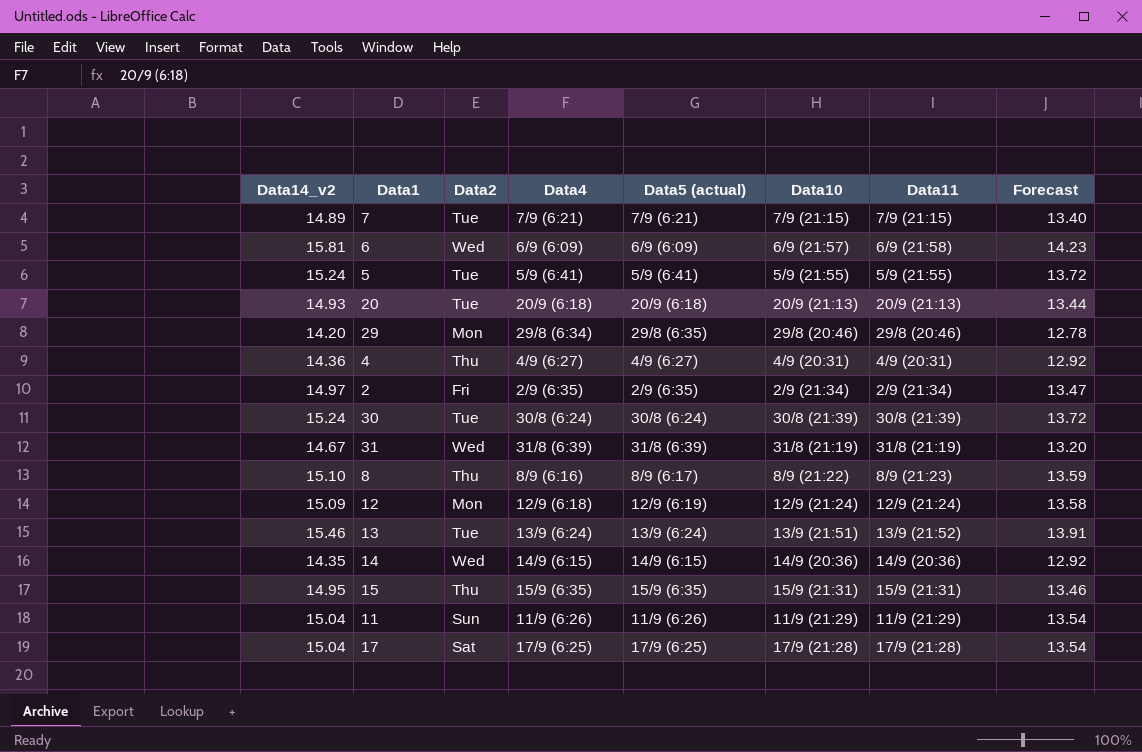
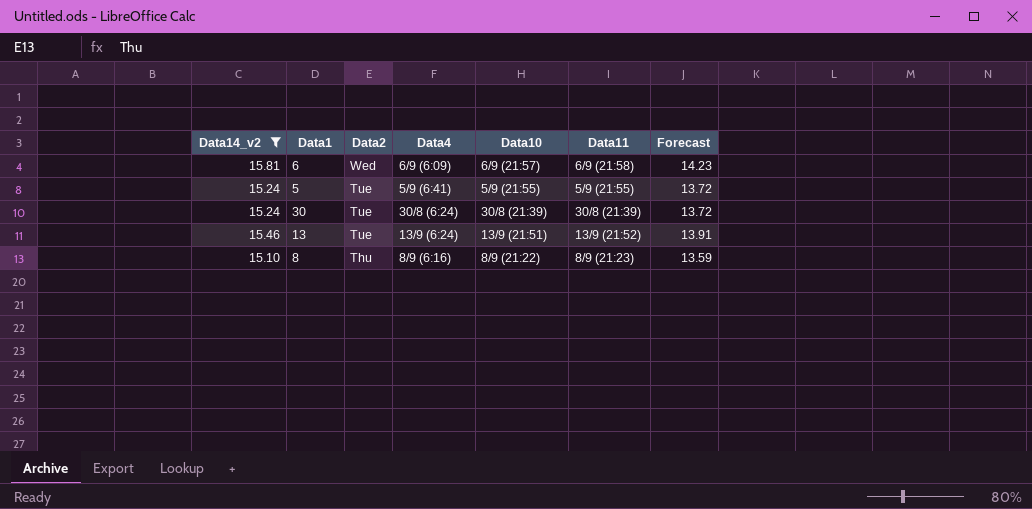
filter: none -> Data14_v2 >= 15.10
row order: none -> Data2 descending
column Data5 (actual) | position: 5 -> none

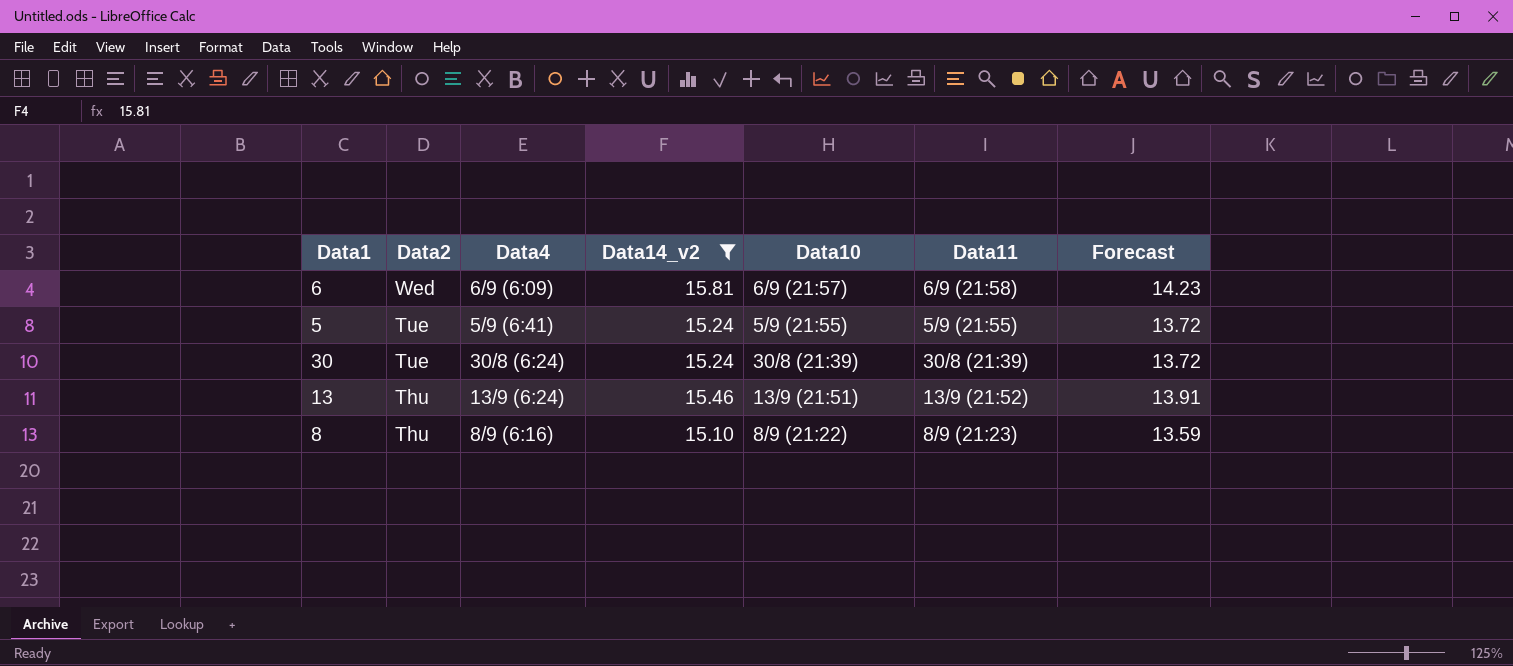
column Data14_v2 | position: 1 -> 4
13 | Data2: Tue -> Thu

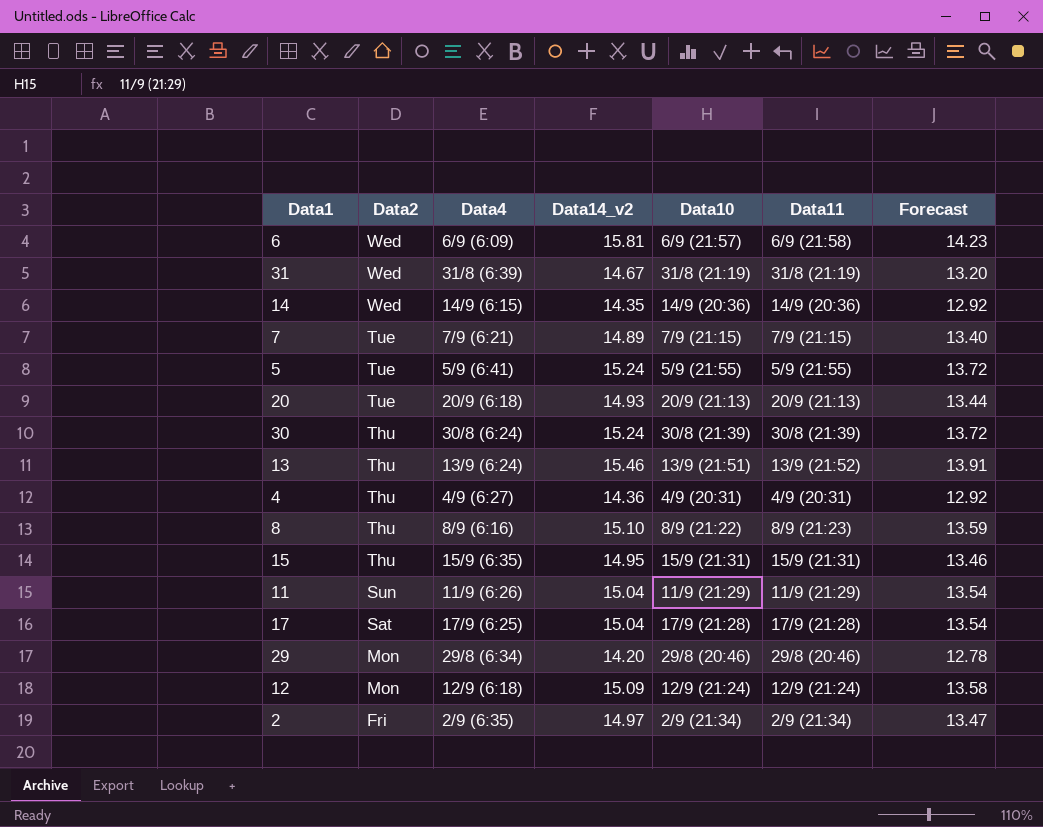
filter: Data14_v2 >= 15.10 -> none
30 | Data2: Tue -> Thu

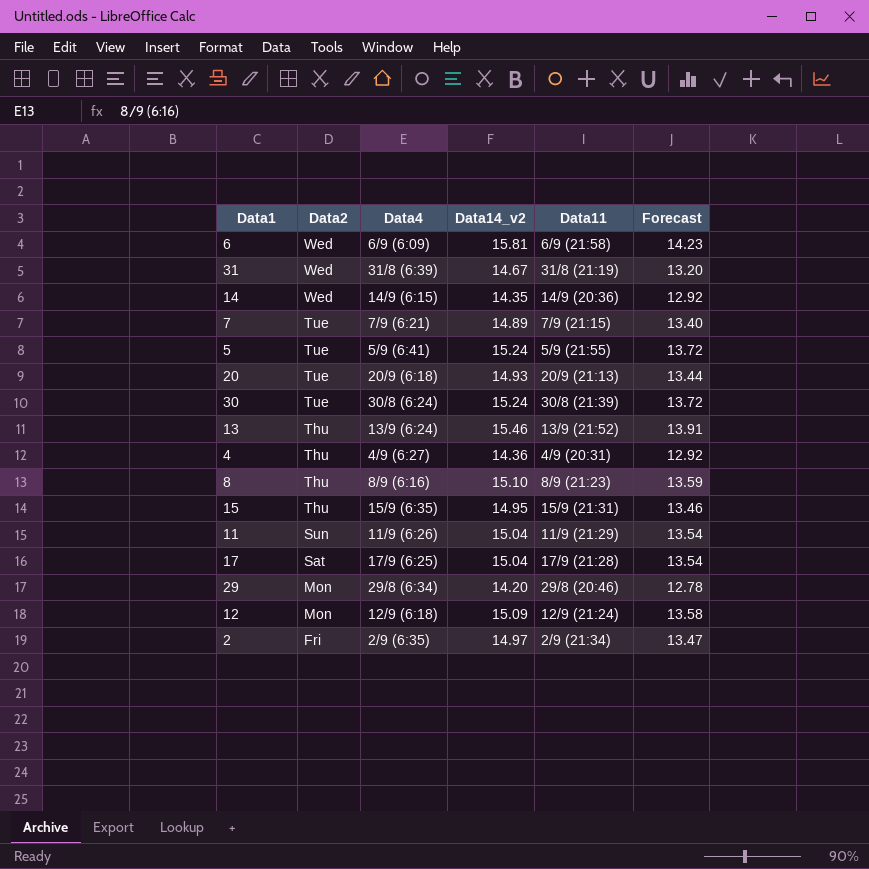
column Data10 | position: 5 -> none
30 | Data2: Thu -> Tue

